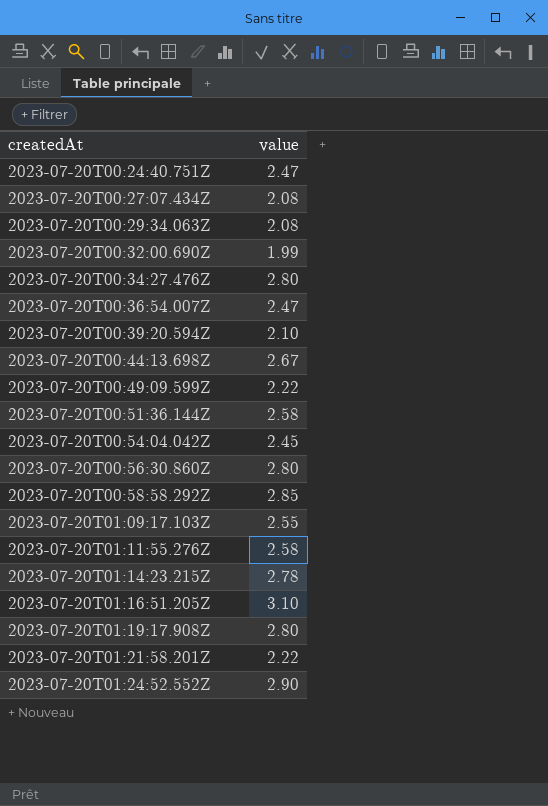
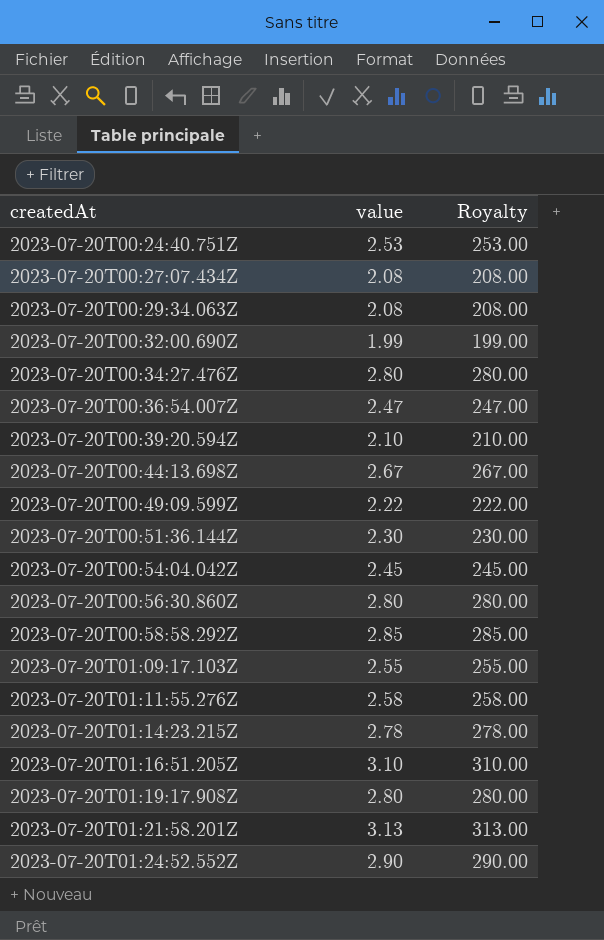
column Royalty | formula: none -> [value] * 100
2023-07-20T00:24:40.751Z | value: 2.47 -> 2.53
2023-07-20T00:51:36.144Z | value: 2.58 -> 2.30
2023-07-20T01:21:58.201Z | value: 2.22 -> 3.13

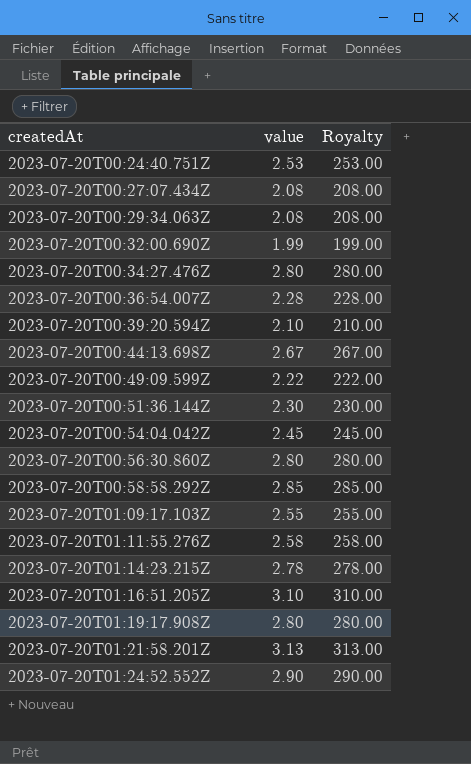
2023-07-20T00:36:54.007Z | value: 2.47 -> 2.28
2023-07-20T00:36:54.007Z | Royalty: 247.00 -> 228.00

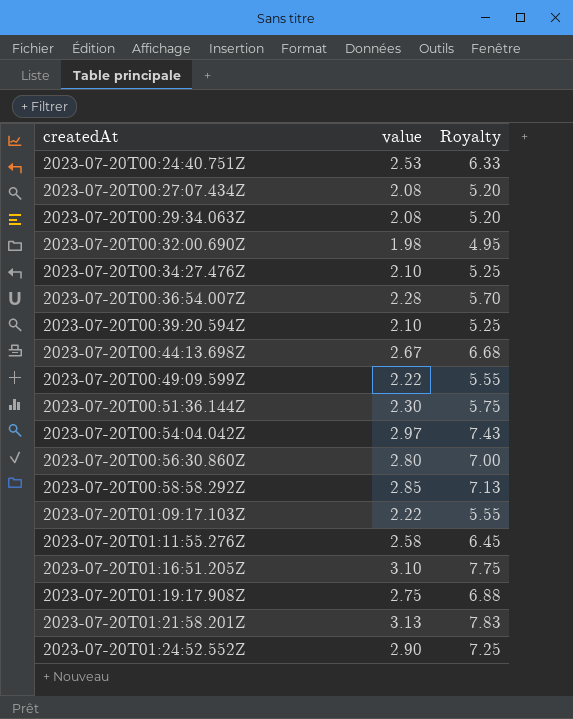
column Royalty | formula: [value] * 100 -> [value] * 2.5
row 2023-07-20T01:14:23.215Z: 2.78 | 278.00 -> none
2023-07-20T00:32:00.690Z | value: 1.99 -> 1.98
2023-07-20T00:34:27.476Z | value: 2.80 -> 2.10
2023-07-20T00:54:04.042Z | value: 2.45 -> 2.97
2023-07-20T01:09:17.103Z | value: 2.55 -> 2.22
2023-07-20T01:19:17.908Z | value: 2.80 -> 2.75

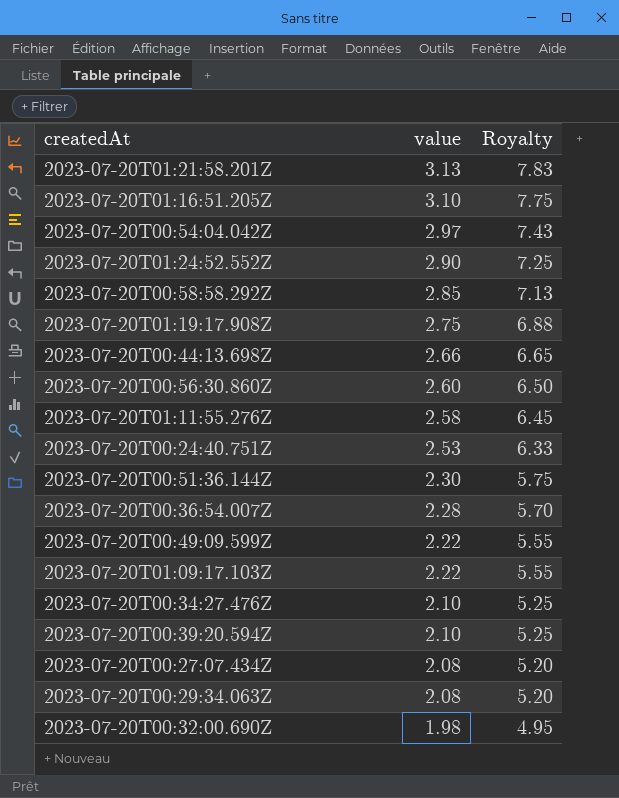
row order: createdAt ascending -> value descending
2023-07-20T00:44:13.698Z | value: 2.67 -> 2.66
2023-07-20T00:44:13.698Z | Royalty: 6.68 -> 6.65
2023-07-20T00:56:30.860Z | value: 2.80 -> 2.60
2023-07-20T00:56:30.860Z | Royalty: 7.00 -> 6.50

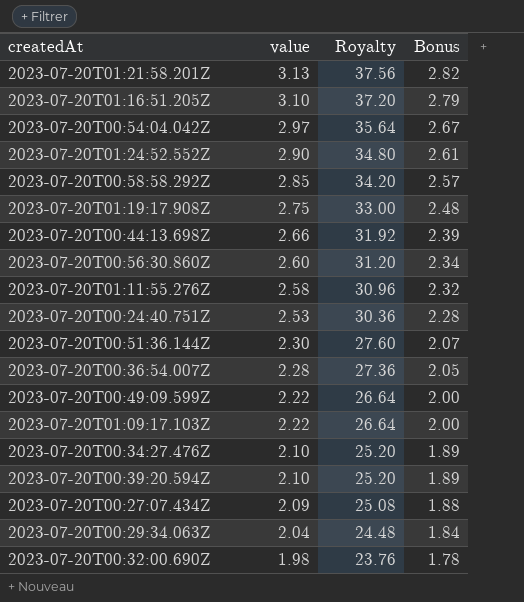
column Royalty | formula: [value] * 2.5 -> [value] * 12
column Bonus | formula: none -> [value] * 0.9
2023-07-20T00:27:07.434Z | value: 2.08 -> 2.09
2023-07-20T00:29:34.063Z | value: 2.08 -> 2.04

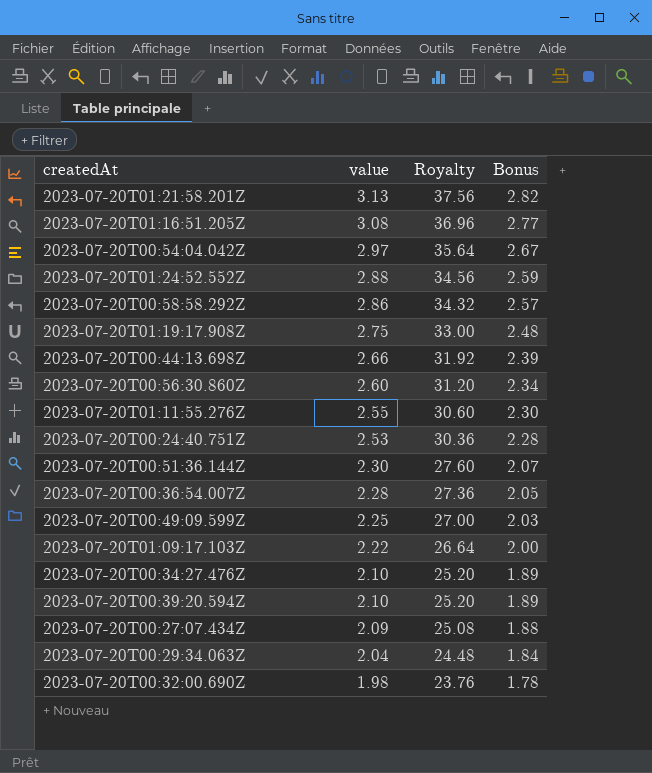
2023-07-20T01:16:51.205Z | value: 3.10 -> 3.08
2023-07-20T01:16:51.205Z | Royalty: 37.20 -> 36.96
2023-07-20T01:16:51.205Z | Bonus: 2.79 -> 2.77
2023-07-20T01:24:52.552Z | value: 2.90 -> 2.88
2023-07-20T01:24:52.552Z | Royalty: 34.80 -> 34.56
2023-07-20T01:24:52.552Z | Bonus: 2.61 -> 2.59
2023-07-20T00:58:58.292Z | value: 2.85 -> 2.86
2023-07-20T00:58:58.292Z | Royalty: 34.20 -> 34.32
2023-07-20T01:11:55.276Z | value: 2.58 -> 2.55
2023-07-20T01:11:55.276Z | Royalty: 30.96 -> 30.60
2023-07-20T01:11:55.276Z | Bonus: 2.32 -> 2.30
2023-07-20T00:49:09.599Z | value: 2.22 -> 2.25
2023-07-20T00:49:09.599Z | Royalty: 26.64 -> 27.00
2023-07-20T00:49:09.599Z | Bonus: 2.00 -> 2.03

